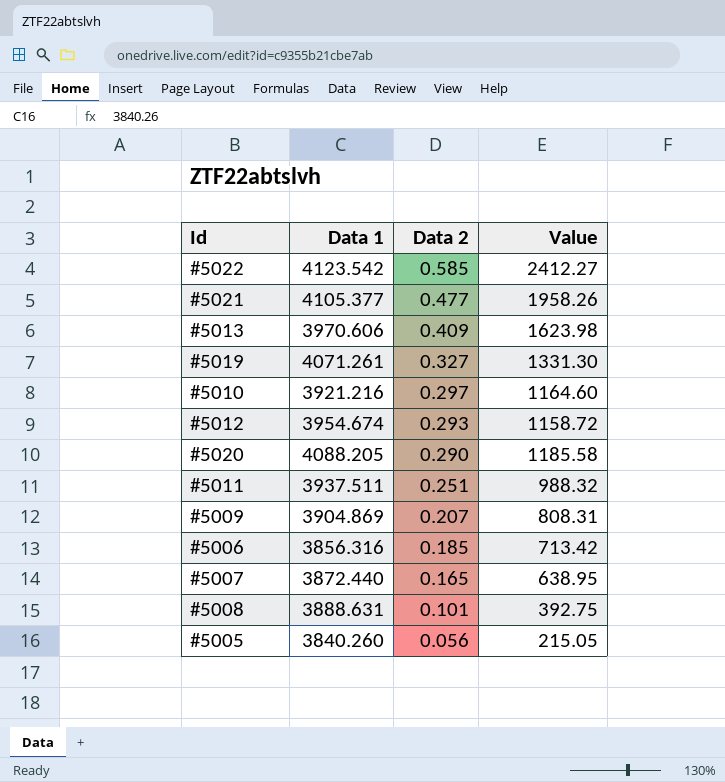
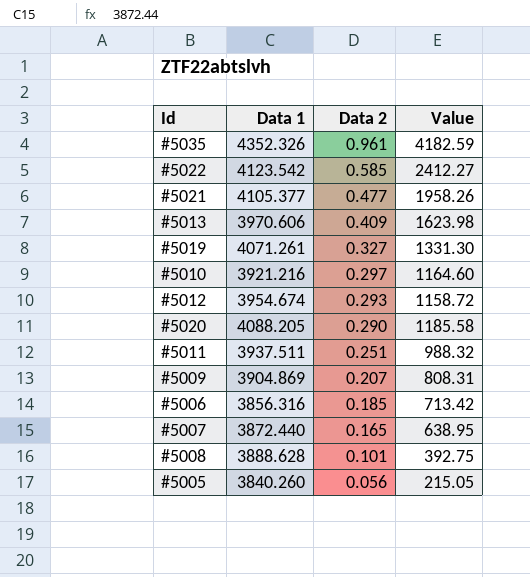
row #5035: none -> 4352.326 | 0.961 | 4182.59
#5008 | Data 1: 3888.631 -> 3888.628

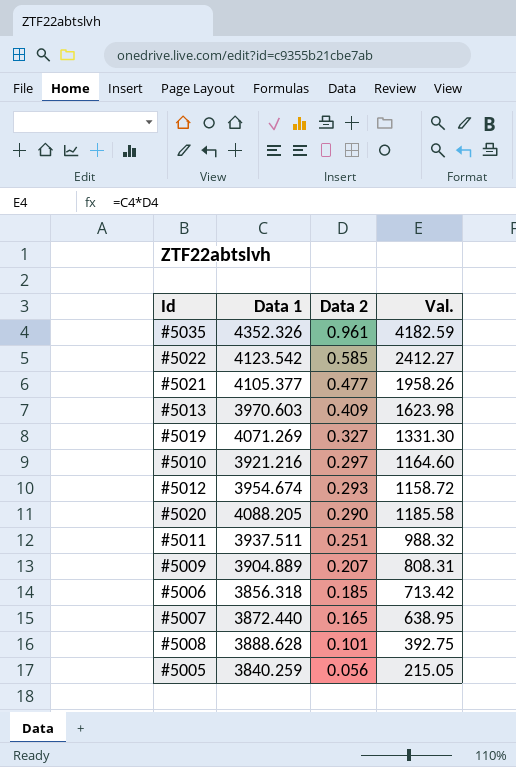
column name: Value -> Val.
#5013 | Data 1: 3970.606 -> 3970.603
#5019 | Data 1: 4071.261 -> 4071.269
#5009 | Data 1: 3904.869 -> 3904.889
#5006 | Data 1: 3856.316 -> 3856.318
#5005 | Data 1: 3840.260 -> 3840.259

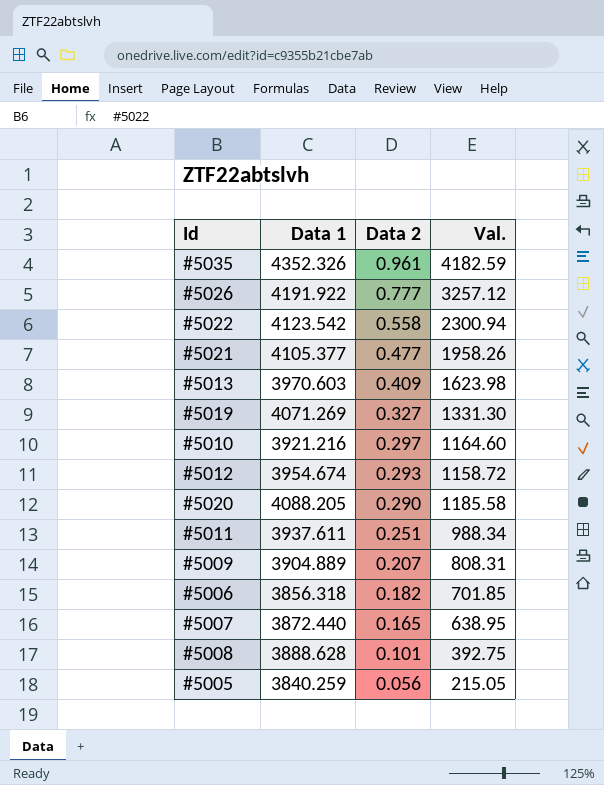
row #5026: none -> 4191.922 | 0.777 | 3257.12
#5022 | Data 2: 0.585 -> 0.558
#5022 | Val.: 2412.27 -> 2300.94
#5011 | Data 1: 3937.511 -> 3937.611
#5011 | Val.: 988.32 -> 988.34
#5006 | Data 2: 0.185 -> 0.182
#5006 | Val.: 713.42 -> 701.85

